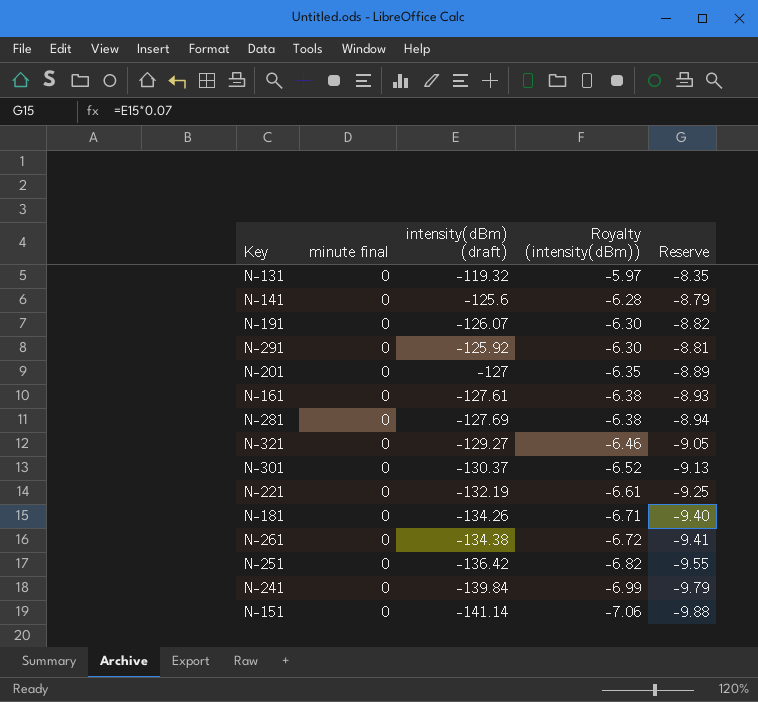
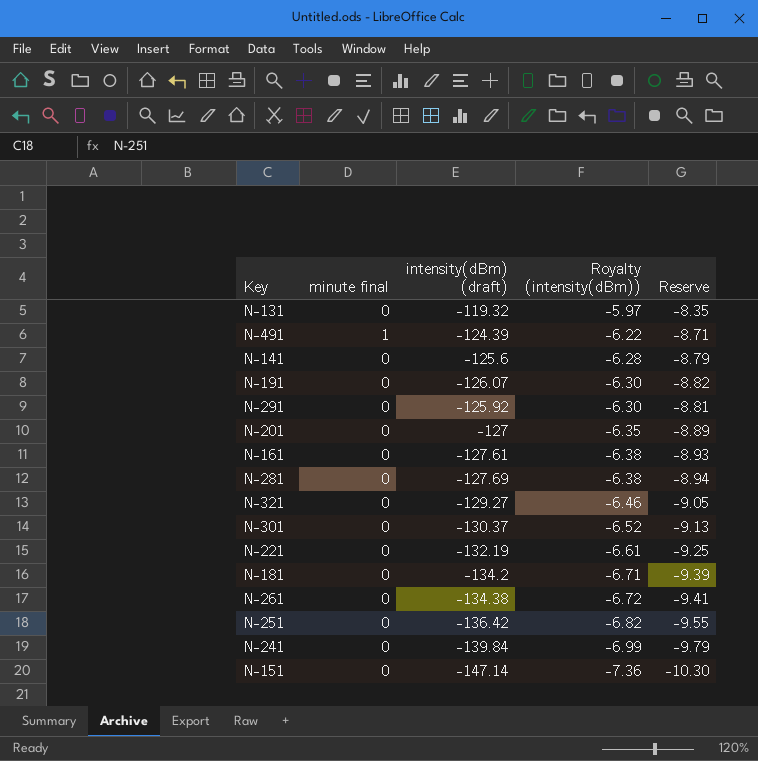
row N-491: none -> 1 | -124.39 | -6.22 | -8.71
N-181 | intensity(dBm) (draft): -134.26 -> -134.2
N-181 | Reserve: -9.40 -> -9.39
N-151 | intensity(dBm) (draft): -141.14 -> -147.14
N-151 | Royalty (intensity(dBm)): -7.06 -> -7.36
N-151 | Reserve: -9.88 -> -10.30

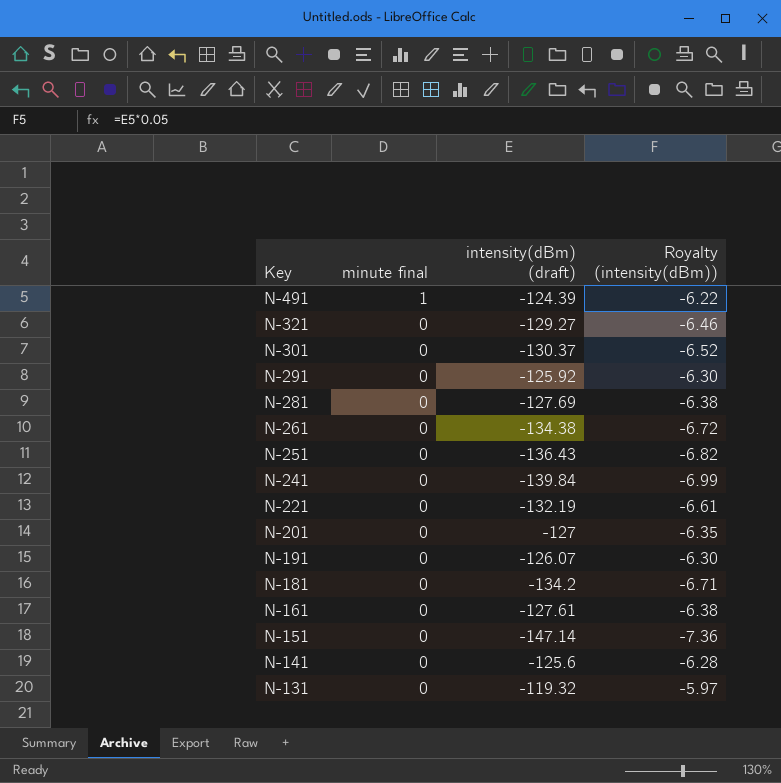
row order: Royalty (intensity(dBm)) descending -> Key descending
column Reserve | formula: [intensity(dBm) (draft)] * 0.07 -> none
N-251 | intensity(dBm) (draft): -136.42 -> -136.43

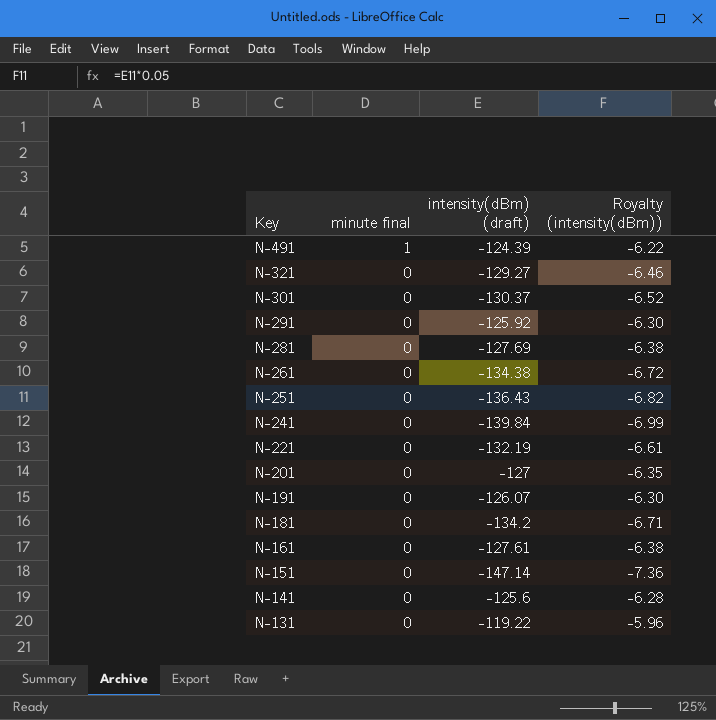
N-131 | intensity(dBm) (draft): -119.32 -> -119.22
N-131 | Royalty (intensity(dBm)): -5.97 -> -5.96

